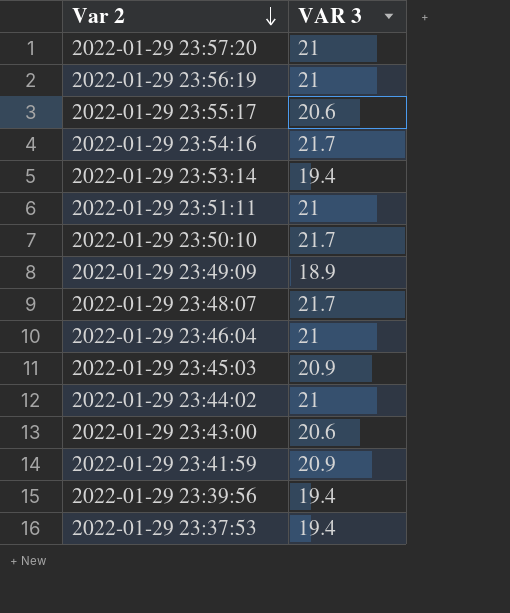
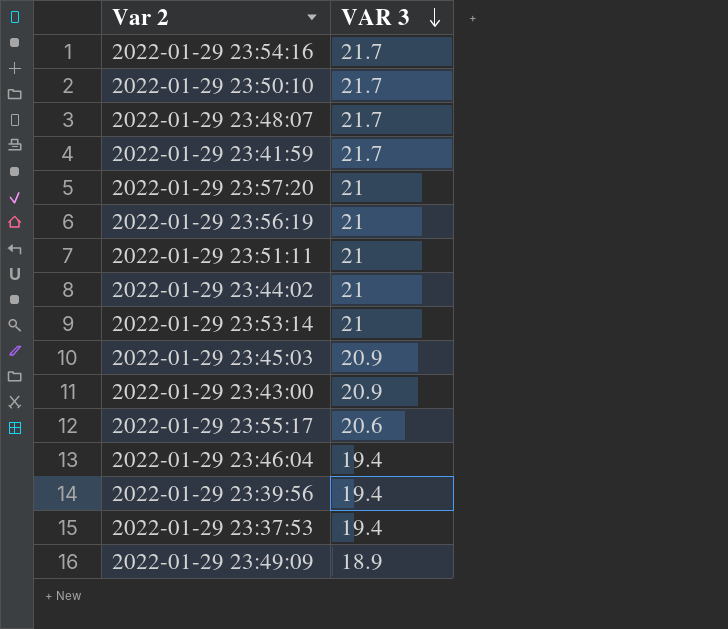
row order: Var 2 descending -> VAR 3 descending
2022-01-29 23:41:59 | VAR 3: 20.9 -> 21.7
2022-01-29 23:53:14 | VAR 3: 19.4 -> 21
2022-01-29 23:43:00 | VAR 3: 20.6 -> 20.9
2022-01-29 23:46:04 | VAR 3: 21 -> 19.4

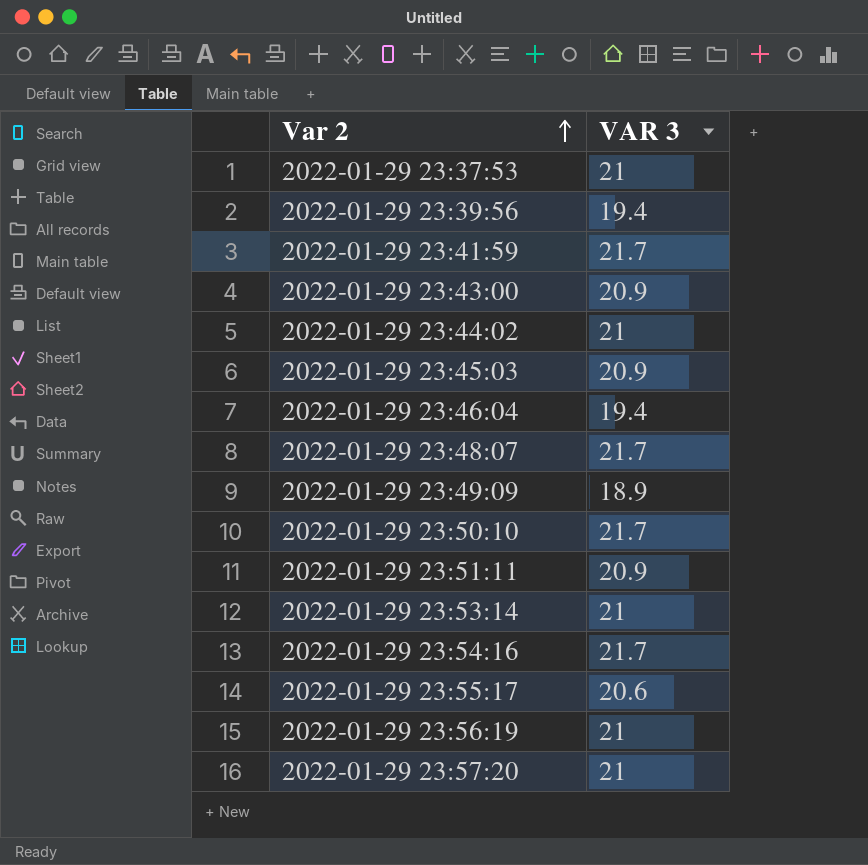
row order: VAR 3 descending -> Var 2 ascending
2022-01-29 23:37:53 | VAR 3: 19.4 -> 21
2022-01-29 23:51:11 | VAR 3: 21 -> 20.9

